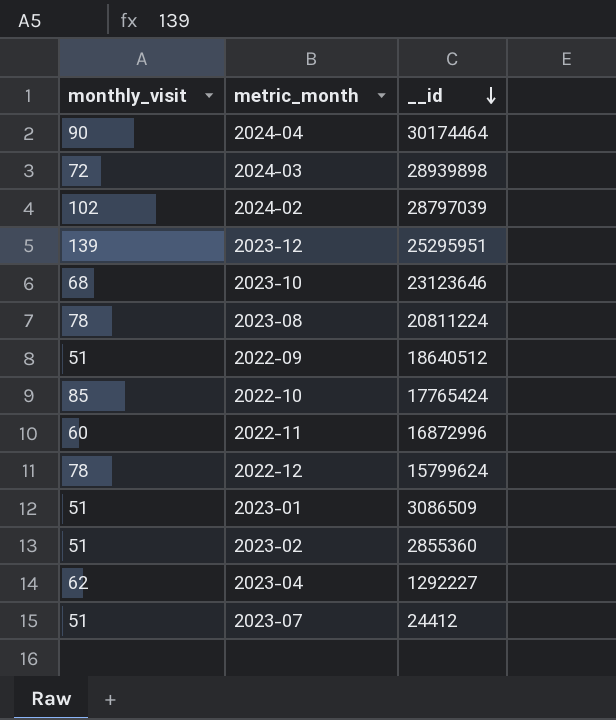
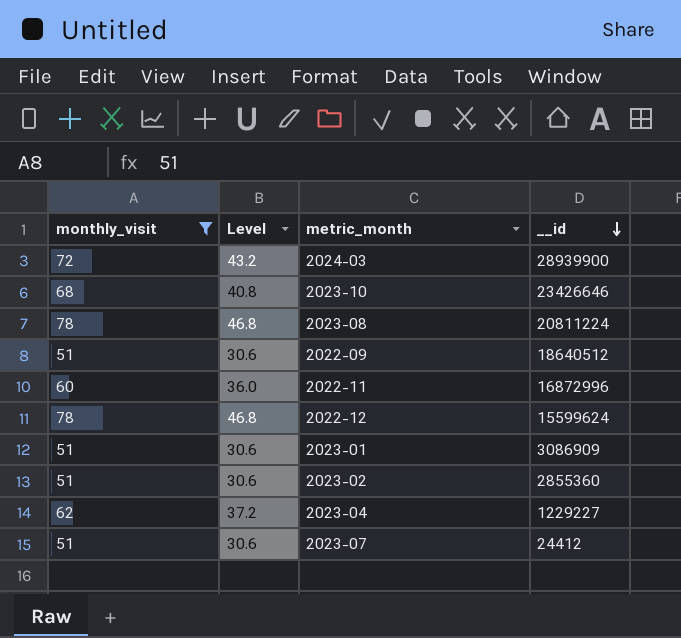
filter: none -> monthly_visit <= 78
column Level | formula: none -> [monthly_visit] * 0.6
2024-03 | __id: 28939898 -> 28939900
2023-10 | __id: 23123646 -> 23426646
2022-12 | __id: 15799624 -> 15599624
2023-01 | __id: 3086509 -> 3086909
2023-04 | __id: 1292227 -> 1229227

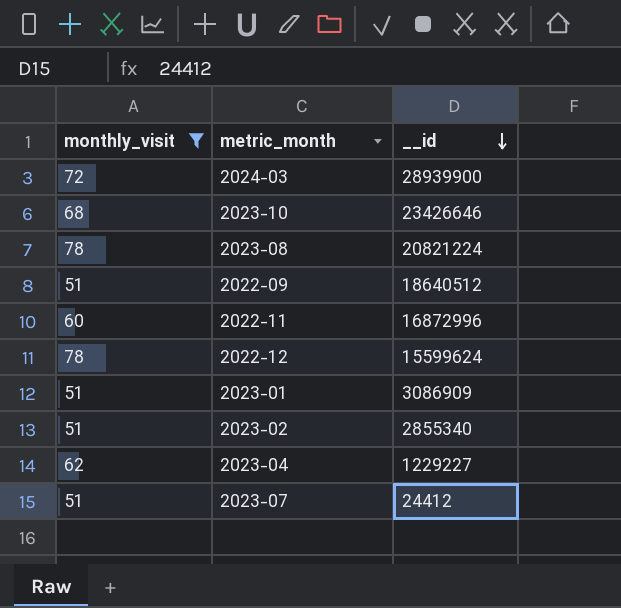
column Level | formula: [monthly_visit] * 0.6 -> none
2023-08 | __id: 20811224 -> 20821224
2023-02 | __id: 2855360 -> 2855340

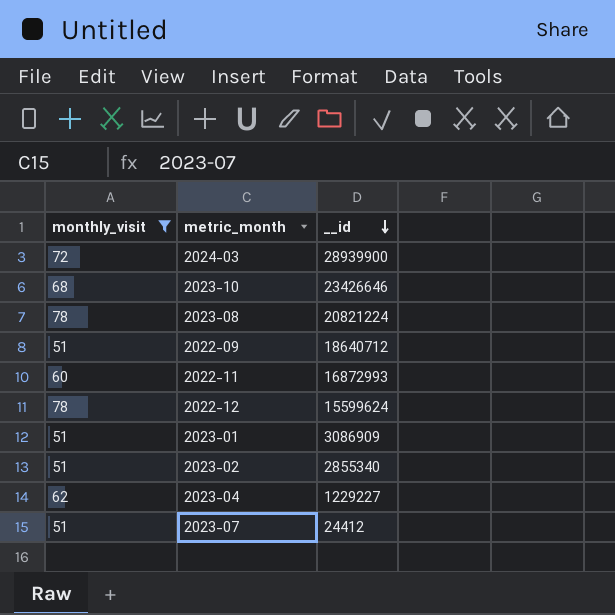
2022-09 | __id: 18640512 -> 18640712
2022-11 | __id: 16872996 -> 16872993

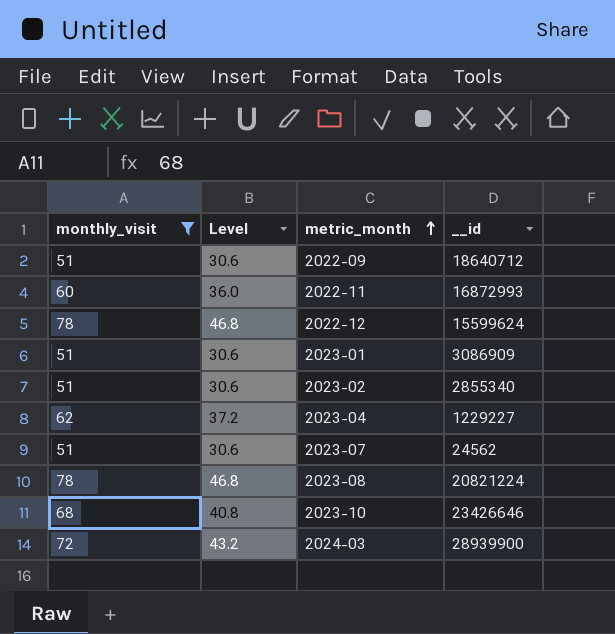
row order: __id descending -> metric_month ascending
column Level | formula: none -> [monthly_visit] * 0.6
2023-07 | __id: 24412 -> 24562

